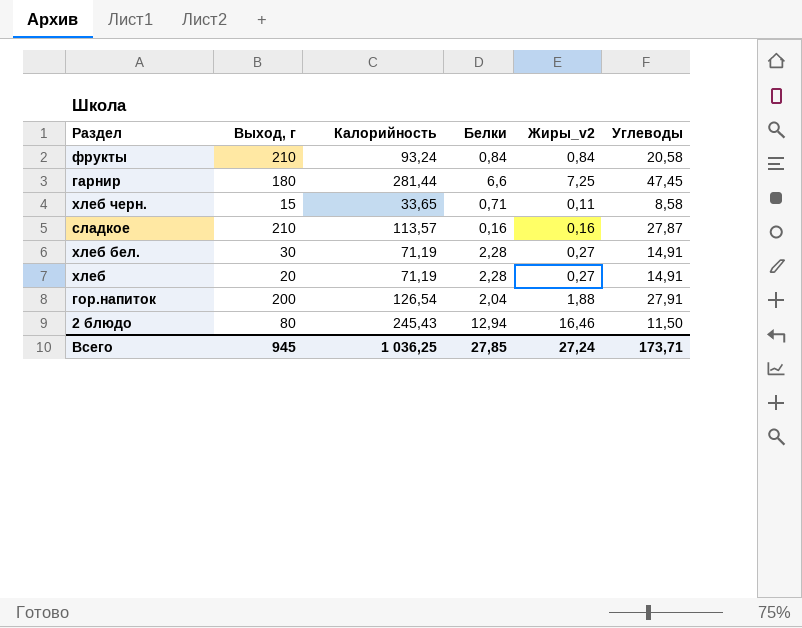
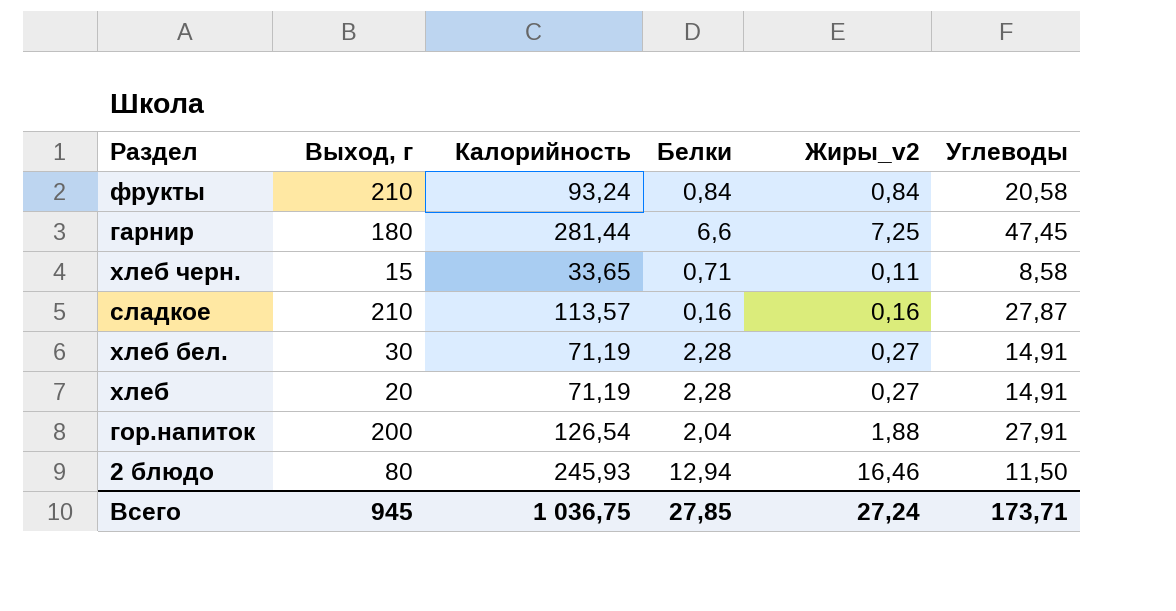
2 блюдо | Калорийность: 245,43 -> 245,93
Всего | Калорийность: 1 036,25 -> 1 036,75

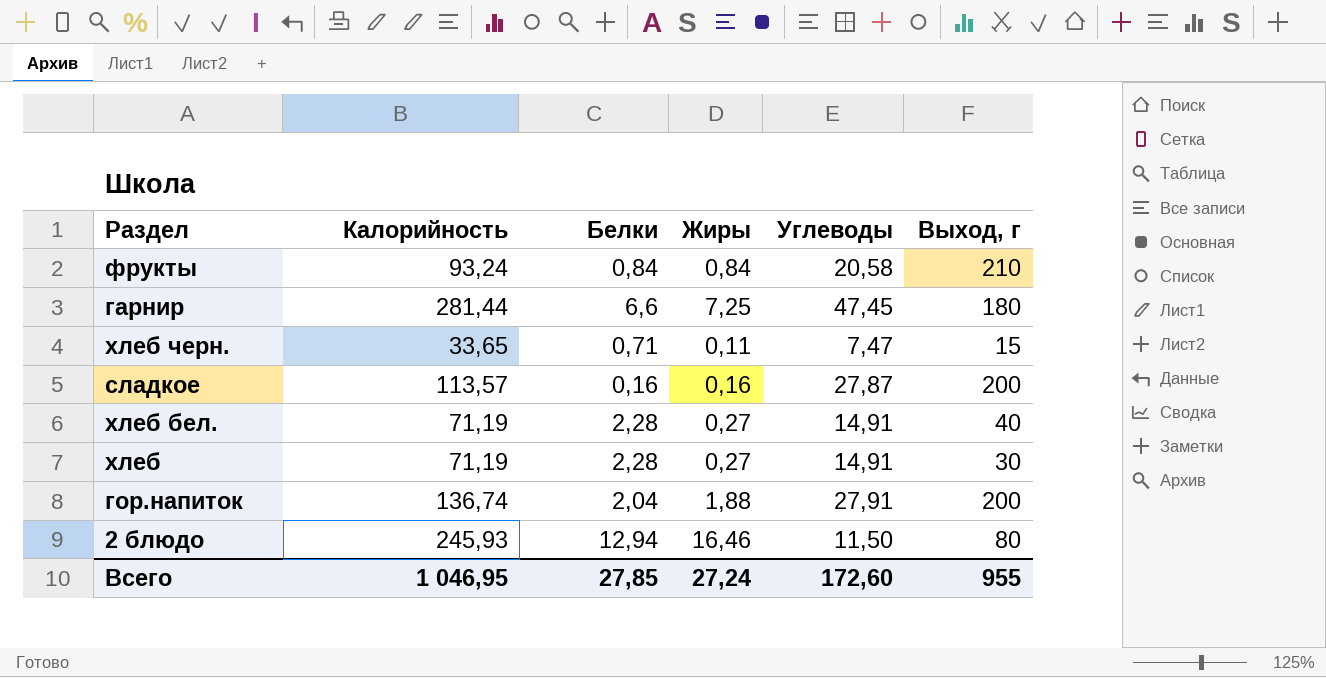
column name: Жиры_v2 -> Жиры
column Выход, г | position: 2 -> 6
хлеб черн. | Углеводы: 8,58 -> 7,47
сладкое | Выход, г: 210 -> 200
хлеб бел. | Выход, г: 30 -> 40
хлеб | Выход, г: 20 -> 30
гор.напиток | Калорийность: 126,54 -> 136,74
Всего | Калорийность: 1 036,75 -> 1 046,95
Всего | Углеводы: 173,71 -> 172,60
Всего | Выход, г: 945 -> 955

